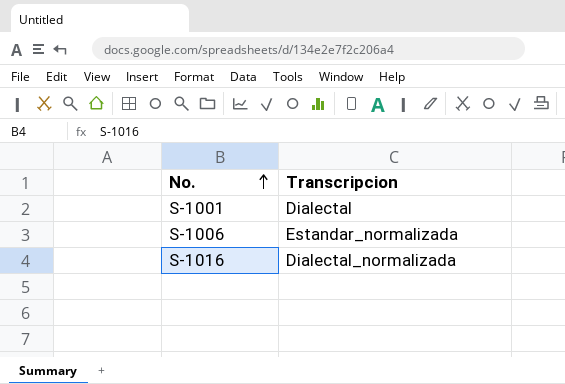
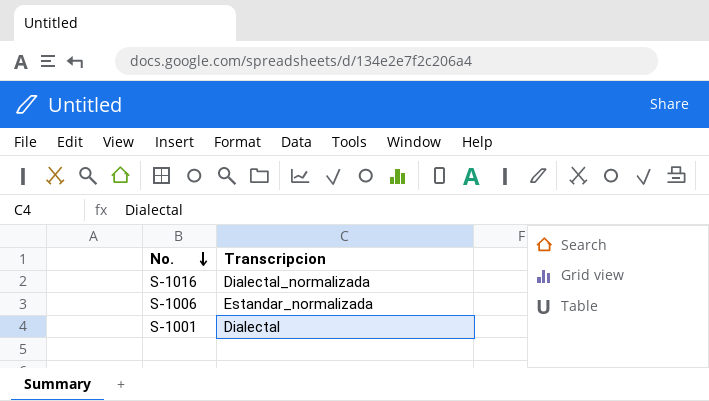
row order: No. ascending -> No. descending

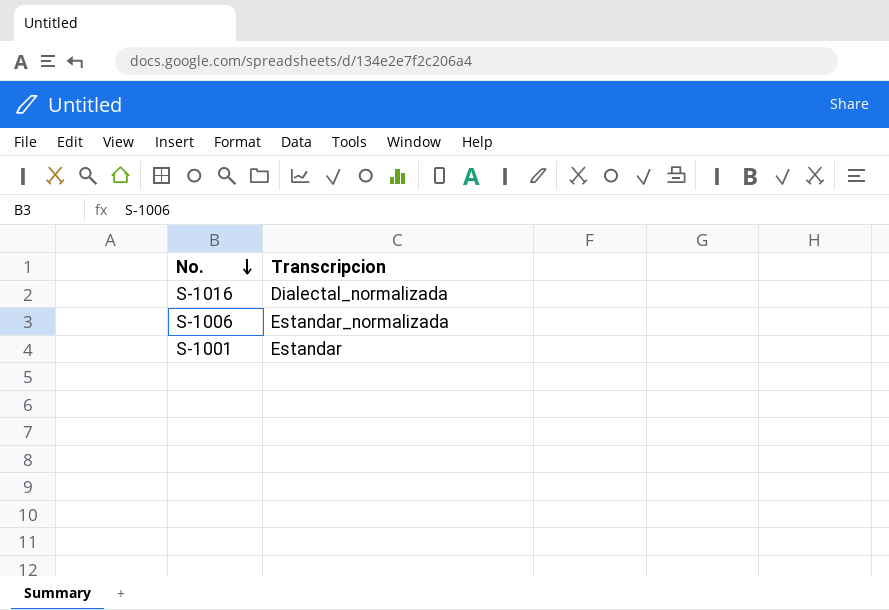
S-1001 | Transcripcion: Dialectal -> Estandar

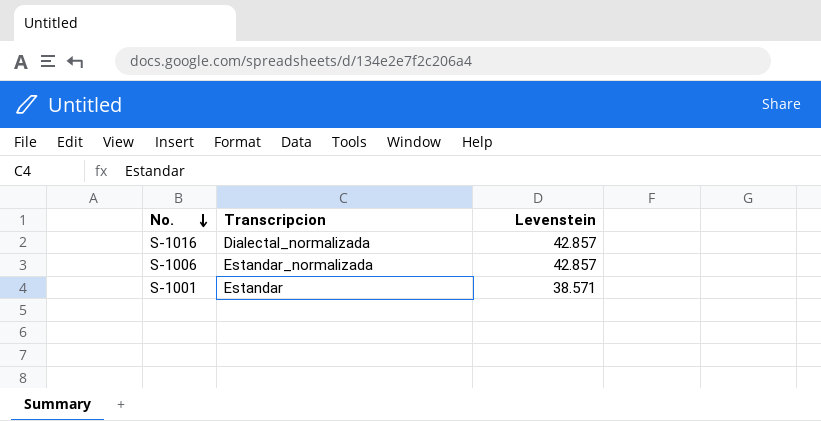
column Levenstein | position: none -> 3

